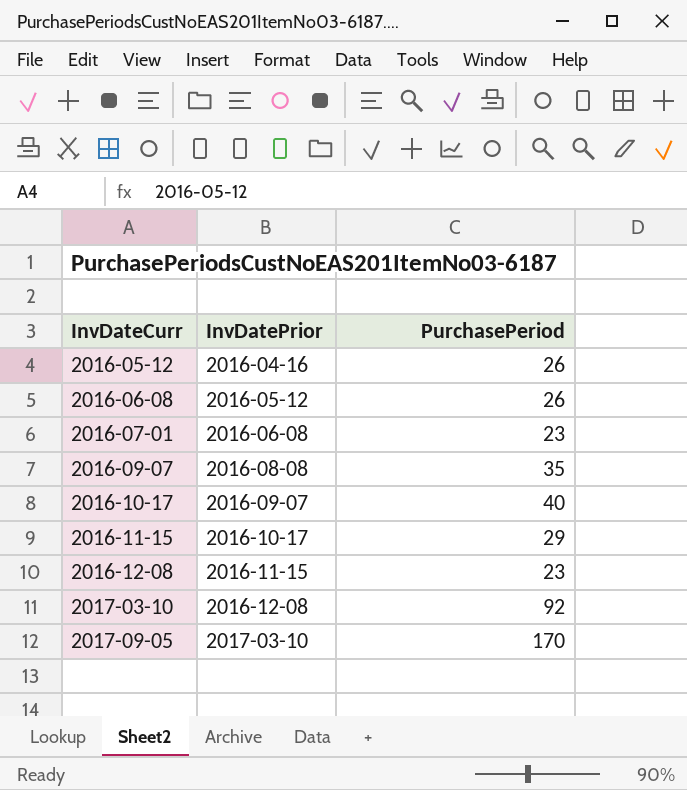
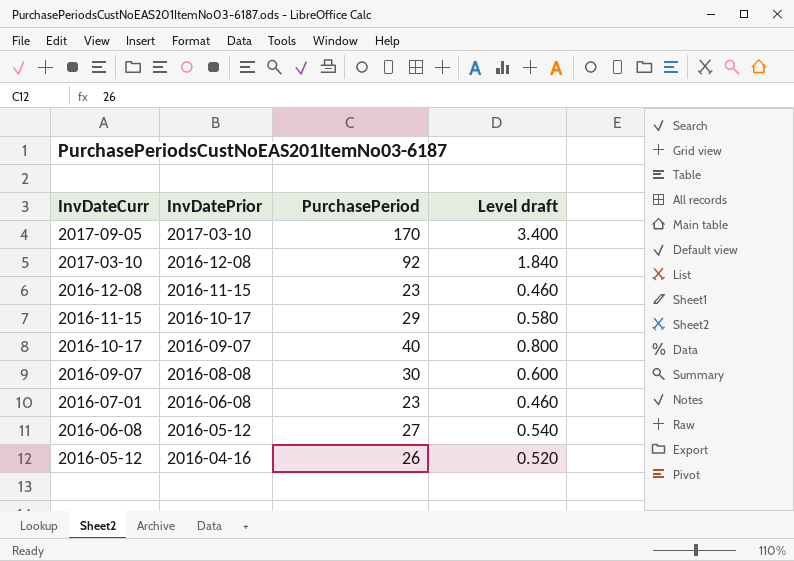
row order: InvDateCurr ascending -> InvDateCurr descending
column Level draft | formula: none -> [PurchasePeriod] * 0.02
2016-09-07 | PurchasePeriod: 35 -> 30
2016-06-08 | PurchasePeriod: 26 -> 27

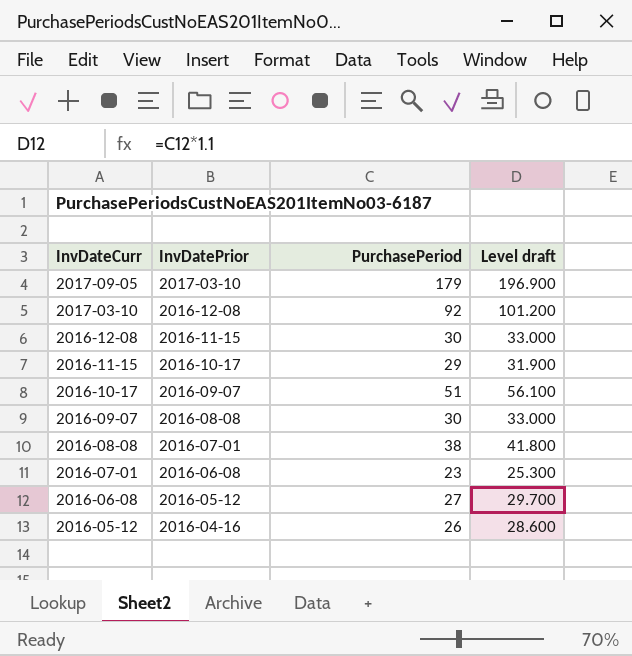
column Level draft | formula: [PurchasePeriod] * 0.02 -> [PurchasePeriod] * 1.1
2017-09-05 | PurchasePeriod: 170 -> 179
2016-12-08 | PurchasePeriod: 23 -> 30
2016-10-17 | PurchasePeriod: 40 -> 51
row 2016-08-08: none -> 2016-07-01 | 38 | 41.800

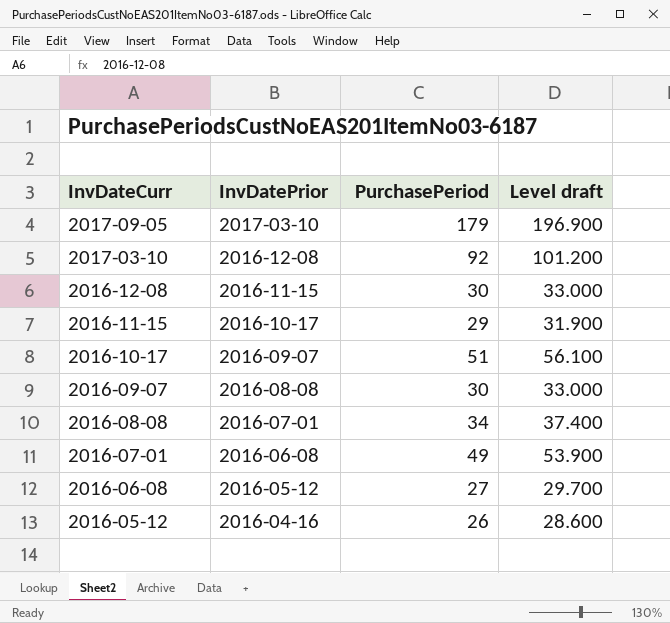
2016-08-08 | PurchasePeriod: 38 -> 34
2016-08-08 | Level draft: 41.800 -> 37.400
2016-07-01 | PurchasePeriod: 23 -> 49
2016-07-01 | Level draft: 25.300 -> 53.900

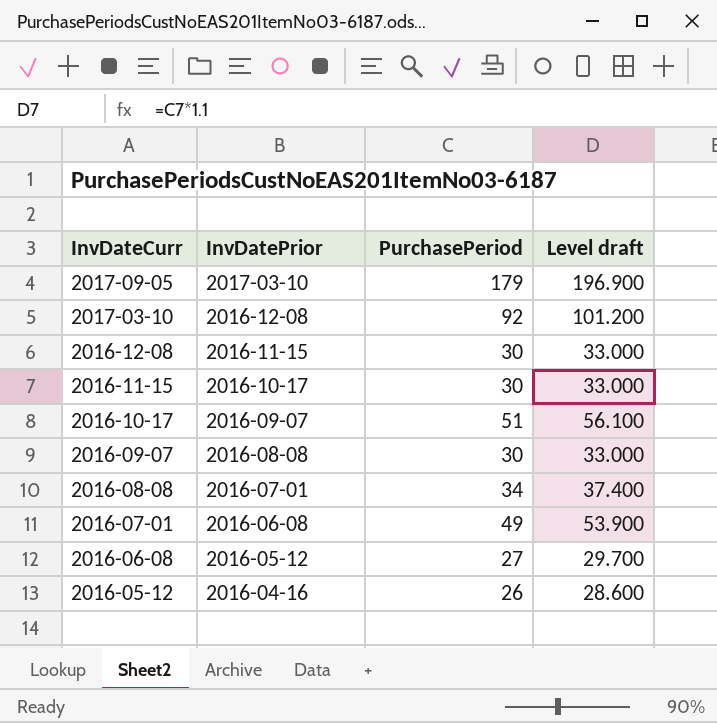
2016-11-15 | PurchasePeriod: 29 -> 30
2016-11-15 | Level draft: 31.900 -> 33.000

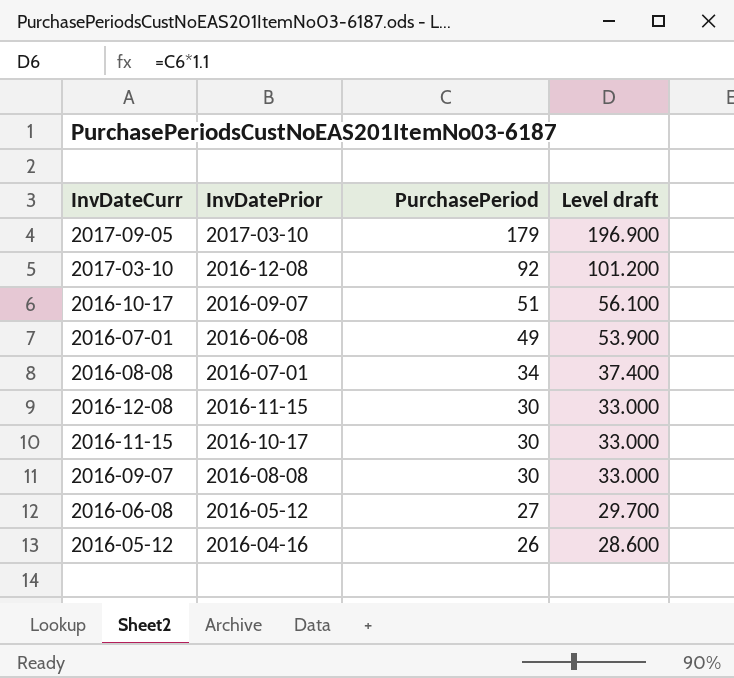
row order: InvDateCurr descending -> PurchasePeriod descending

